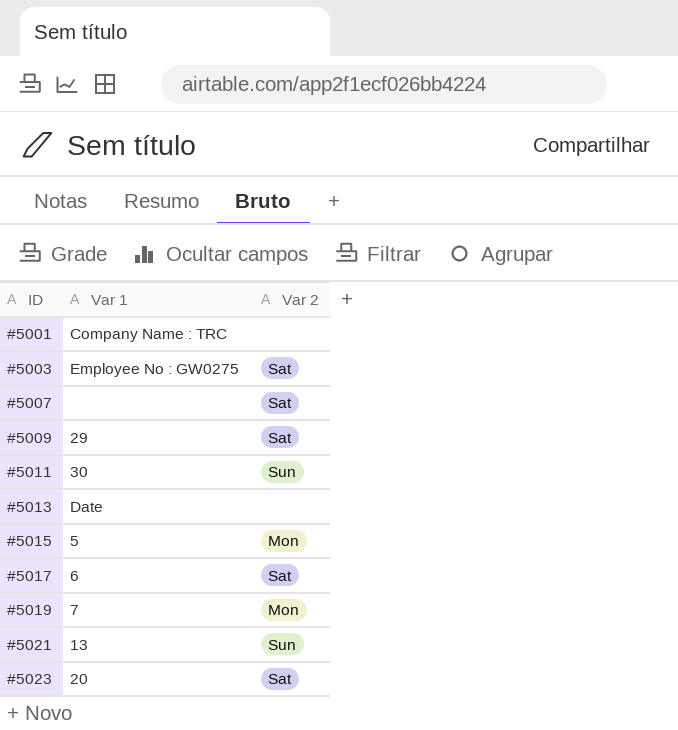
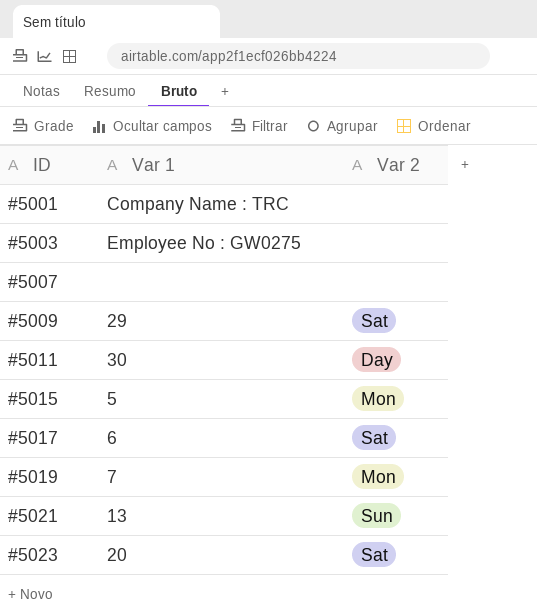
row #5013: Date | none -> none
#5003 | Var 2: Sat -> none
#5007 | Var 2: Sat -> none
#5011 | Var 2: Sun -> Day

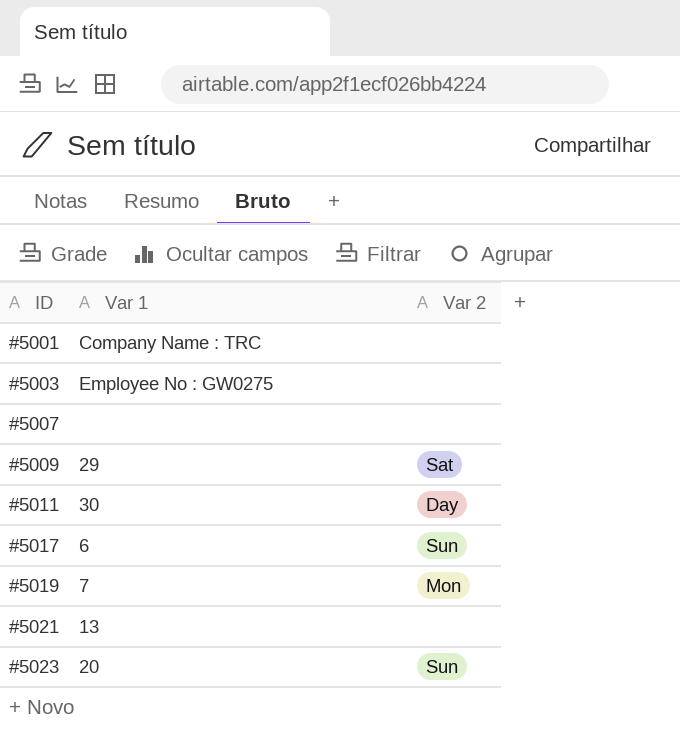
row #5015: 5 | Mon -> none
#5017 | Var 2: Sat -> Sun
#5021 | Var 2: Sun -> none
#5023 | Var 2: Sat -> Sun

